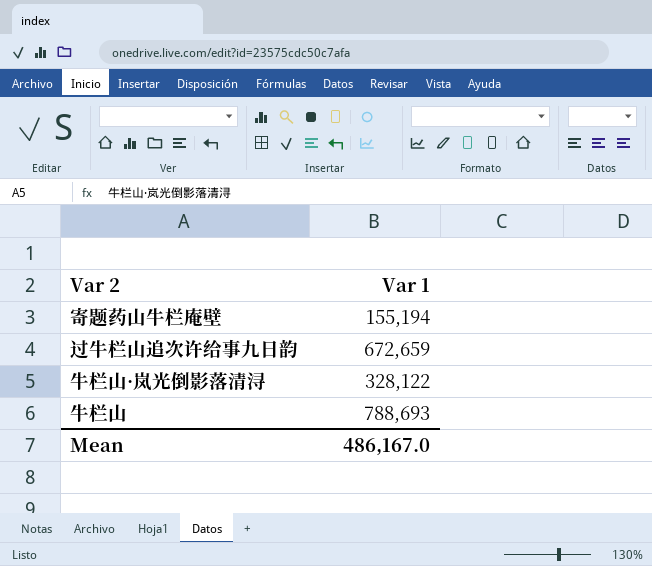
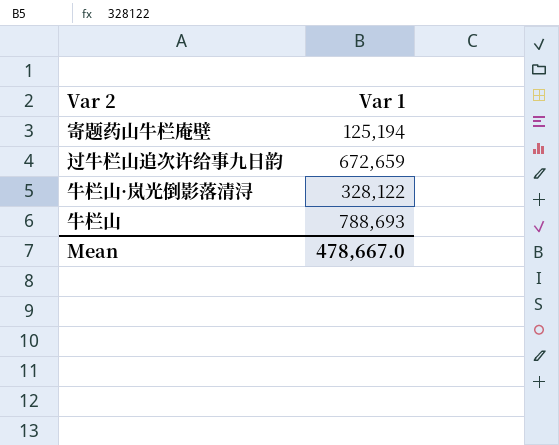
寄题药山牛栏庵壁 | Var 1: 155,194 -> 125,194
Mean | Var 1: 486,167.0 -> 478,667.0

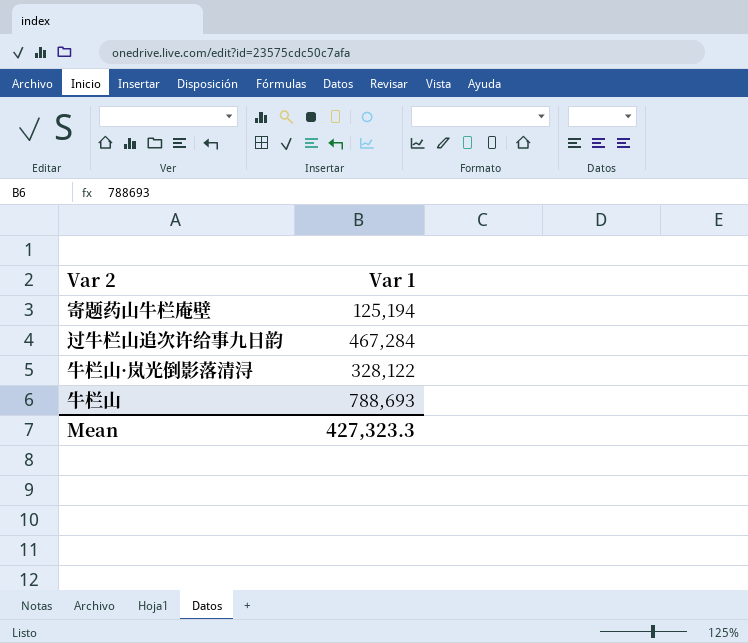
过牛栏山追次许给事九日韵 | Var 1: 672,659 -> 467,284
Mean | Var 1: 478,667.0 -> 427,323.3

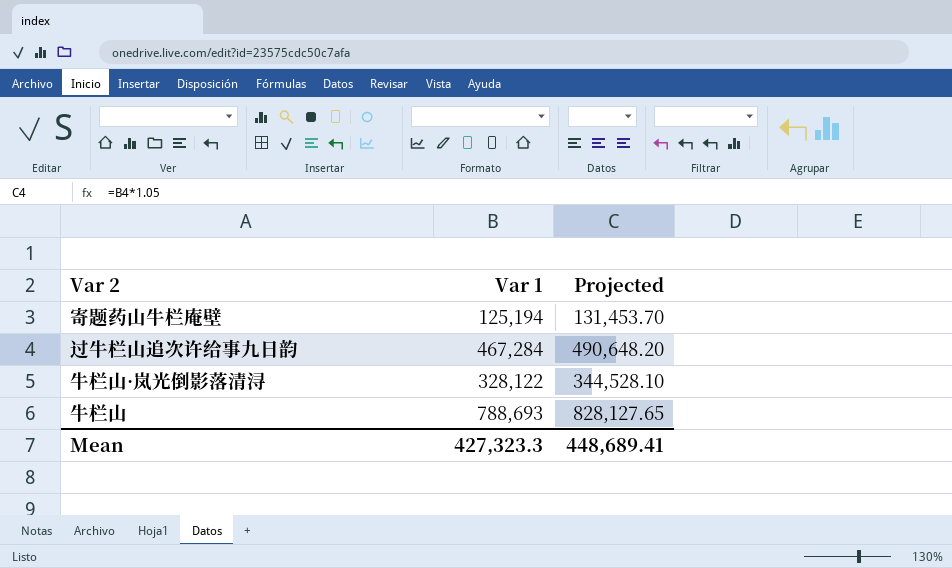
column Projected | formula: none -> [Var 1] * 1.05

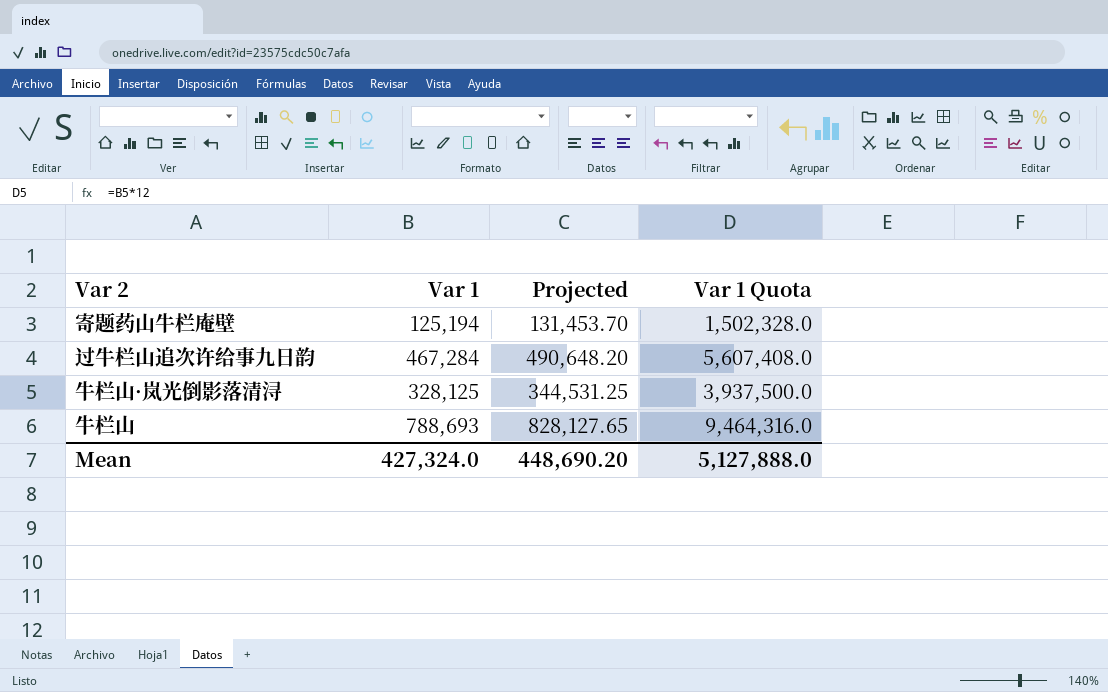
column Var 1 Quota | formula: none -> [Var 1] * 12
牛栏山·岚光倒影落清浔 | Var 1: 328,122 -> 328,125
牛栏山·岚光倒影落清浔 | Projected: 344,528.10 -> 344,531.25
Mean | Var 1: 427,323.3 -> 427,324.0
Mean | Projected: 448,689.41 -> 448,690.20

